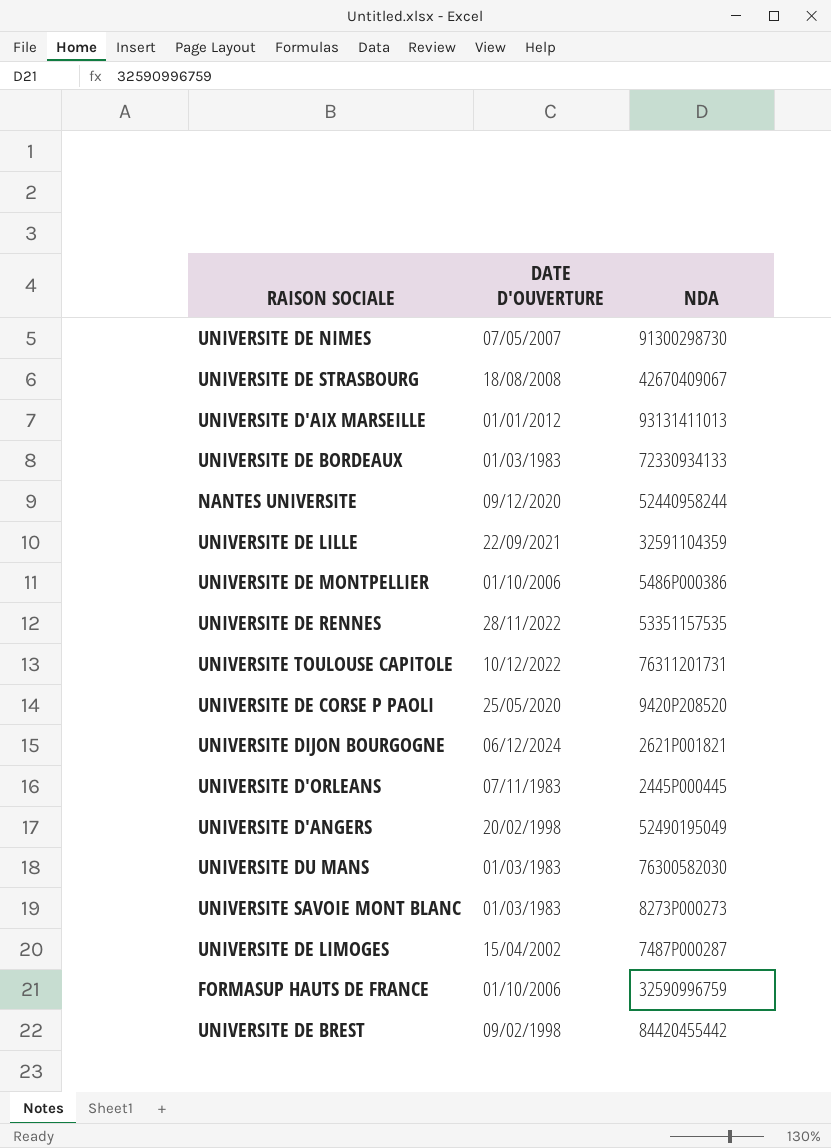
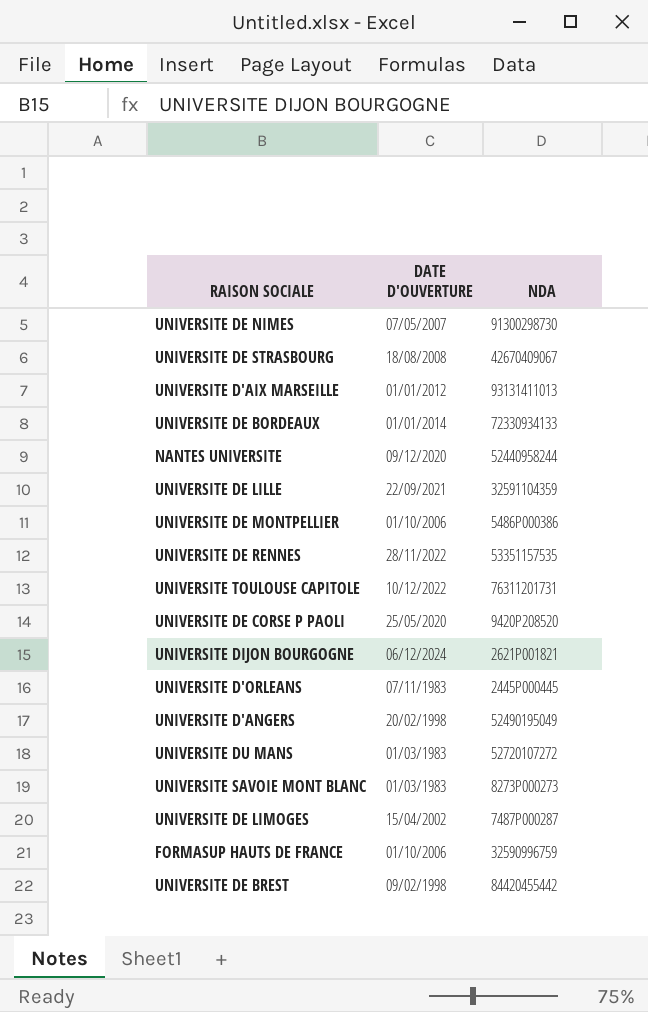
UNIVERSITE DE BORDEAUX | DATE D'OUVERTURE: 01/03/1983 -> 01/01/2014
UNIVERSITE DU MANS | NDA: 76300582030 -> 52720107272

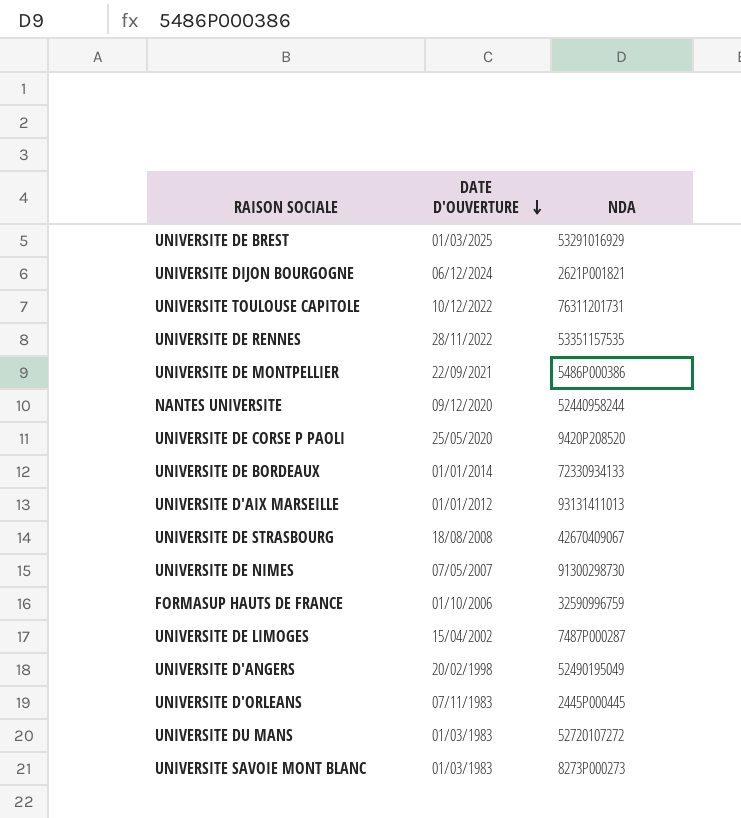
row order: none -> DATE D'OUVERTURE descending
row UNIVERSITE DE LILLE: 22/09/2021 | 32591104359 -> none
UNIVERSITE DE BREST | DATE D'OUVERTURE: 09/02/1998 -> 01/03/2025
UNIVERSITE DE BREST | NDA: 84420455442 -> 53291016929
UNIVERSITE DE MONTPELLIER | DATE D'OUVERTURE: 01/10/2006 -> 22/09/2021

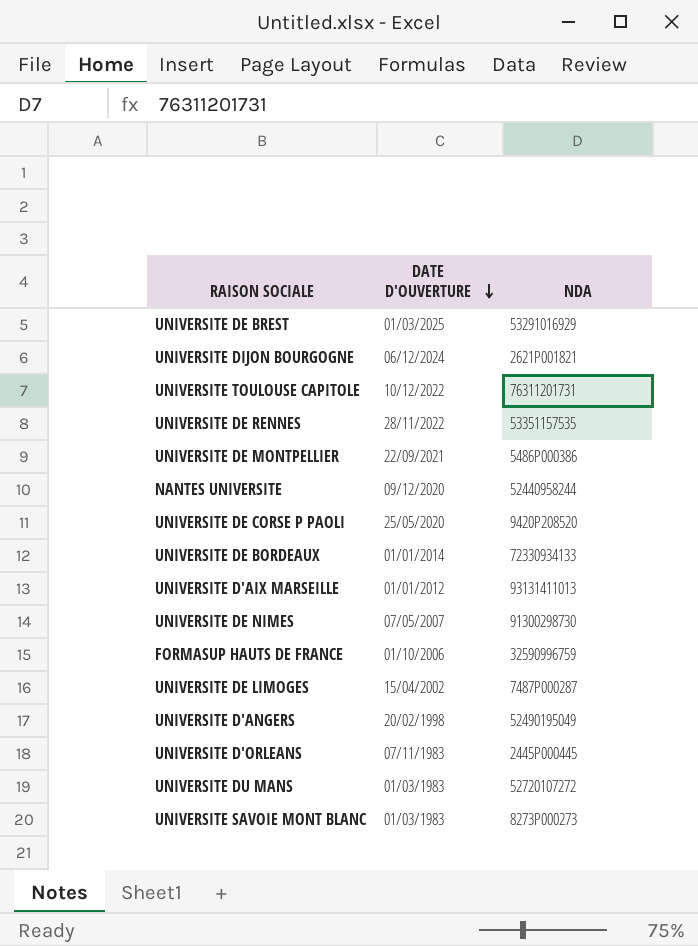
row UNIVERSITE DE STRASBOURG: 18/08/2008 | 42670409067 -> none

